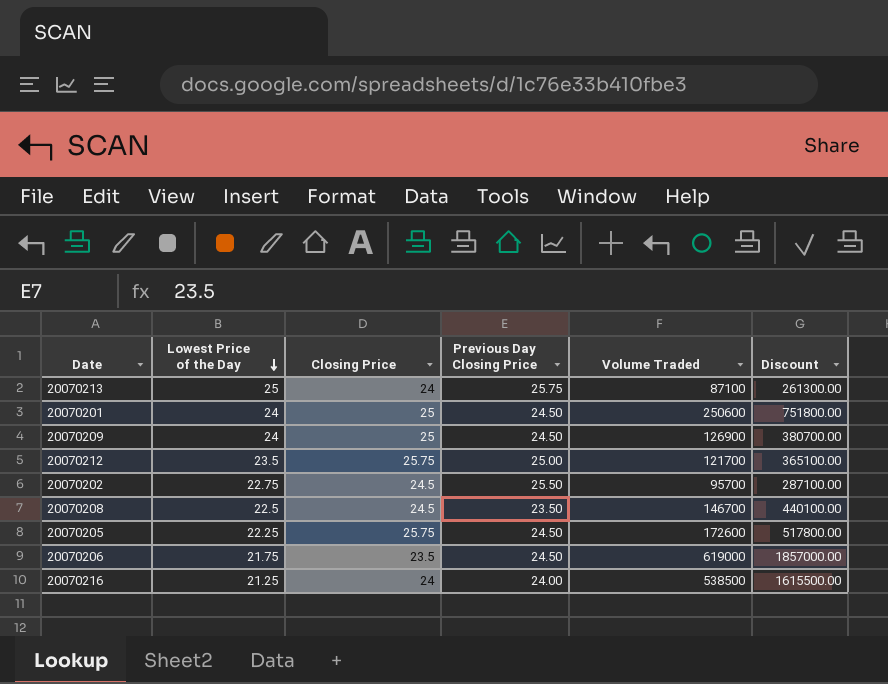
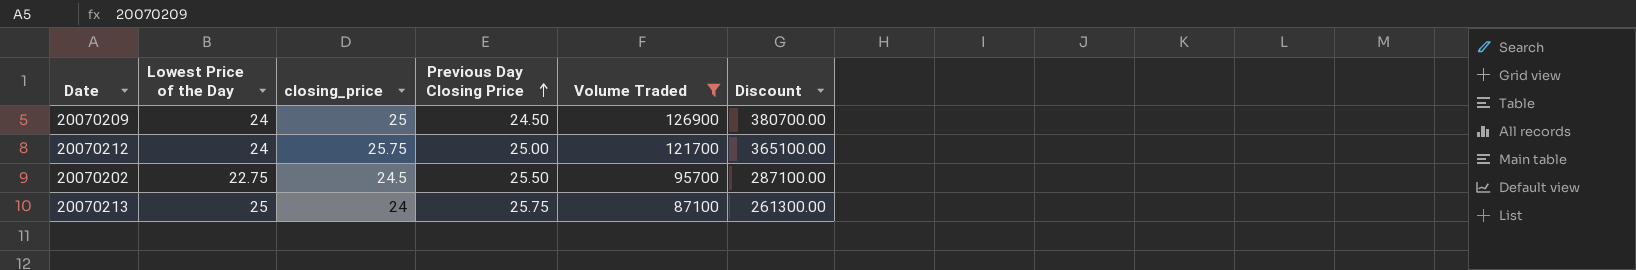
filter: none -> Volume Traded <= 126900
row order: Lowest Price of the Day descending -> Previous Day Closing Price ascending
column name: Closing Price -> closing_price
20070212 | Lowest Price of the Day: 23.5 -> 24

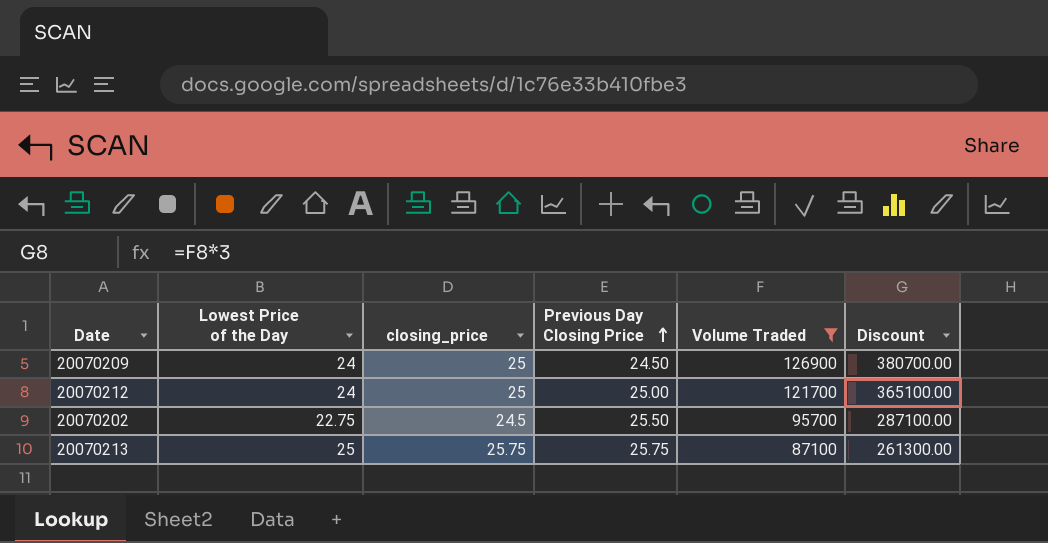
20070212 | closing_price: 25.75 -> 25
20070213 | closing_price: 24 -> 25.75

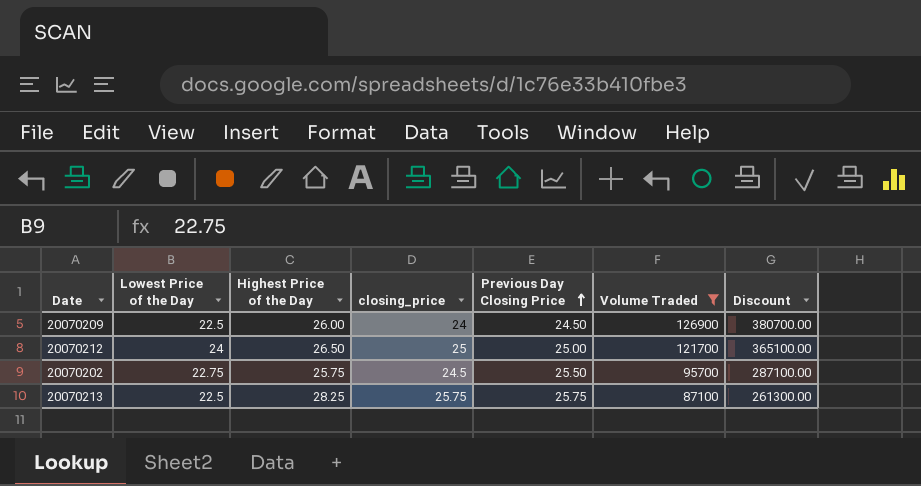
column Highest Price of the Day | position: none -> 3
20070209 | Lowest Price of the Day: 24 -> 22.5
20070209 | closing_price: 25 -> 24
20070213 | Lowest Price of the Day: 25 -> 22.5

